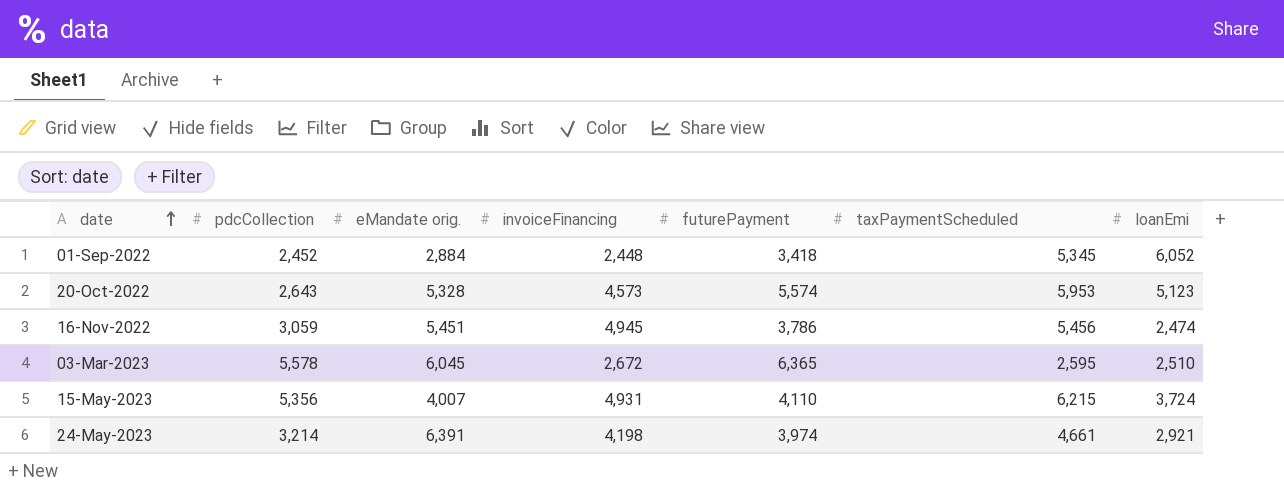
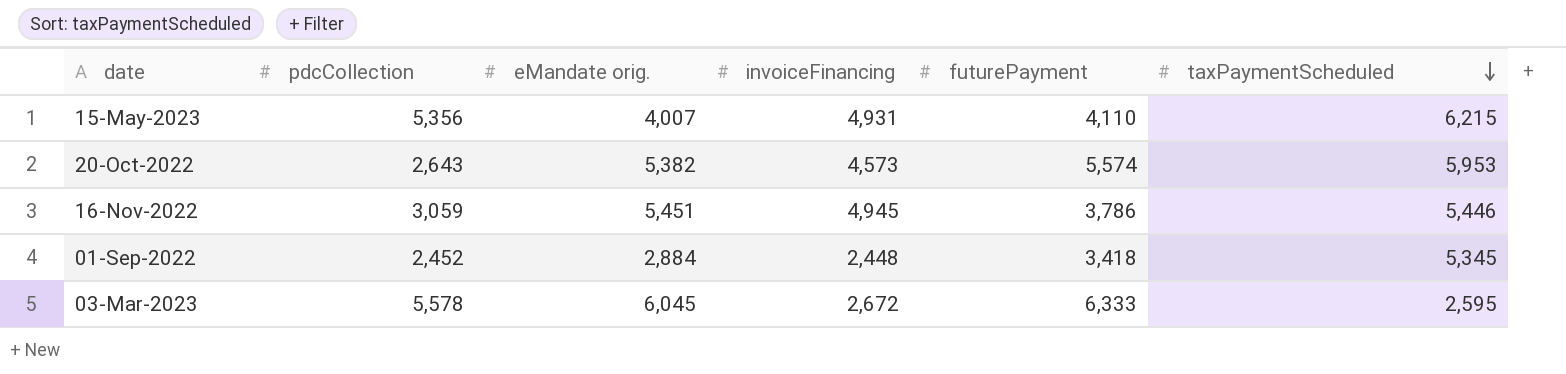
row order: date ascending -> taxPaymentScheduled descending
column loanEmi | position: 7 -> none
row 24-May-2023: 3,214 | 6,391 | 4,198 | 3,974 | 4,661 | 2,921 -> none
20-Oct-2022 | eMandate orig.: 5,328 -> 5,382
16-Nov-2022 | taxPaymentScheduled: 5,456 -> 5,446
03-Mar-2023 | futurePayment: 6,365 -> 6,333

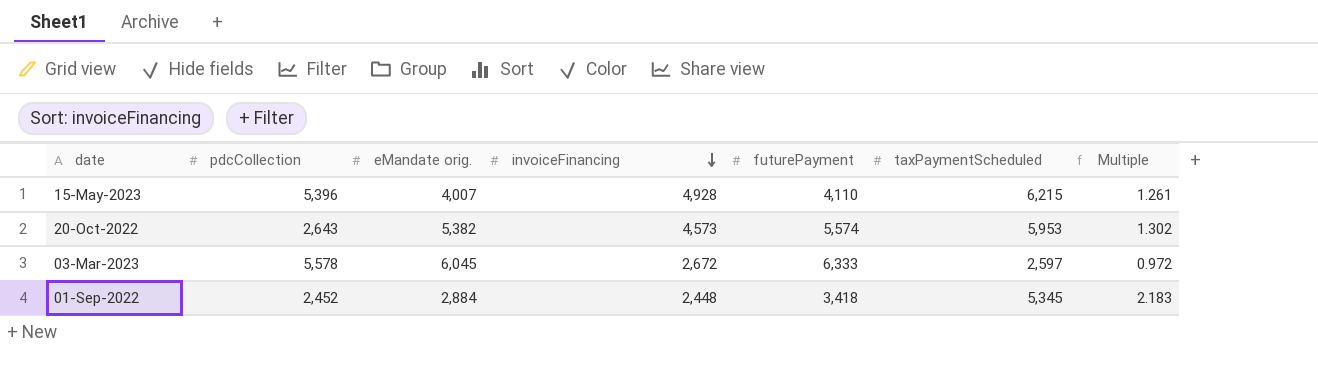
row order: taxPaymentScheduled descending -> invoiceFinancing descending
column Multiple | formula: none -> [taxPaymentScheduled] / [invoiceFinancing]
row 16-Nov-2022: 3,059 | 5,451 | 4,945 | 3,786 | 5,446 -> none
15-May-2023 | pdcCollection: 5,356 -> 5,396
15-May-2023 | invoiceFinancing: 4,931 -> 4,928
03-Mar-2023 | taxPaymentScheduled: 2,595 -> 2,597

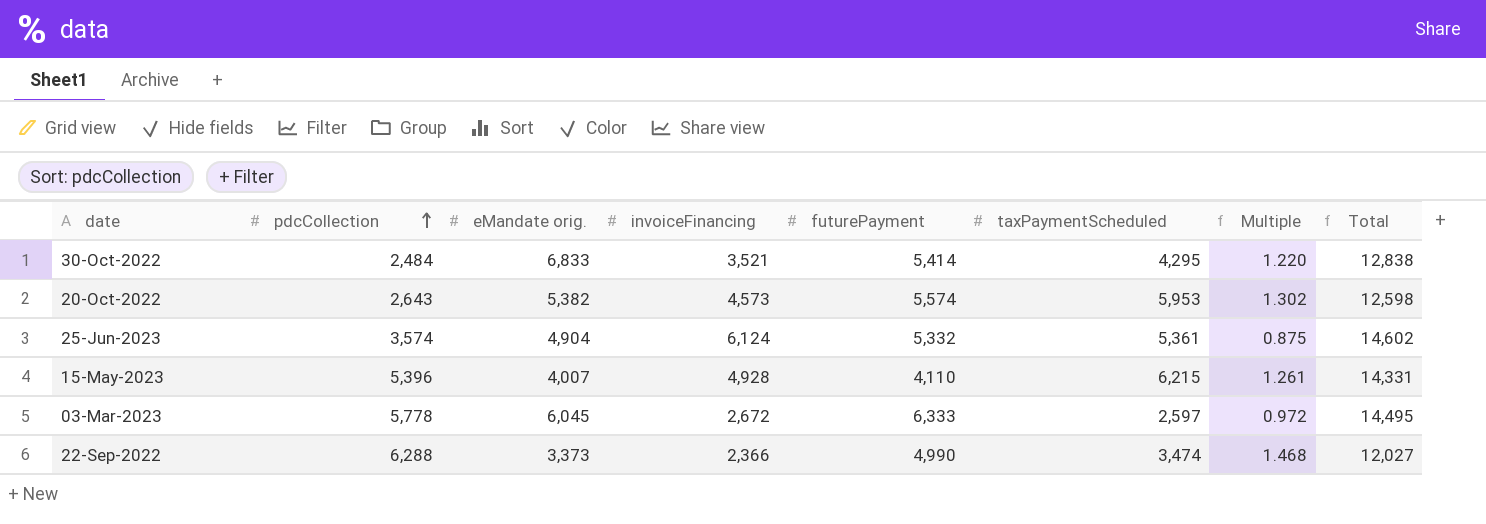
row order: invoiceFinancing descending -> pdcCollection ascending
column Total | formula: none -> [pdcCollection] + [eMandate orig.] + [invoiceFinancing]
row 01-Sep-2022: 2,452 | 2,884 | 2,448 | 3,418 | 5,345 | 2.183 -> none
row 30-Oct-2022: none -> 2,484 | 6,833 | 3,521 | 5,414 | 4,295 | 1.220 | 12,838
row 25-Jun-2023: none -> 3,574 | 4,904 | 6,124 | 5,332 | 5,361 | 0.875 | 14,602
03-Mar-2023 | pdcCollection: 5,578 -> 5,778
row 22-Sep-2022: none -> 6,288 | 3,373 | 2,366 | 4,990 | 3,474 | 1.468 | 12,027

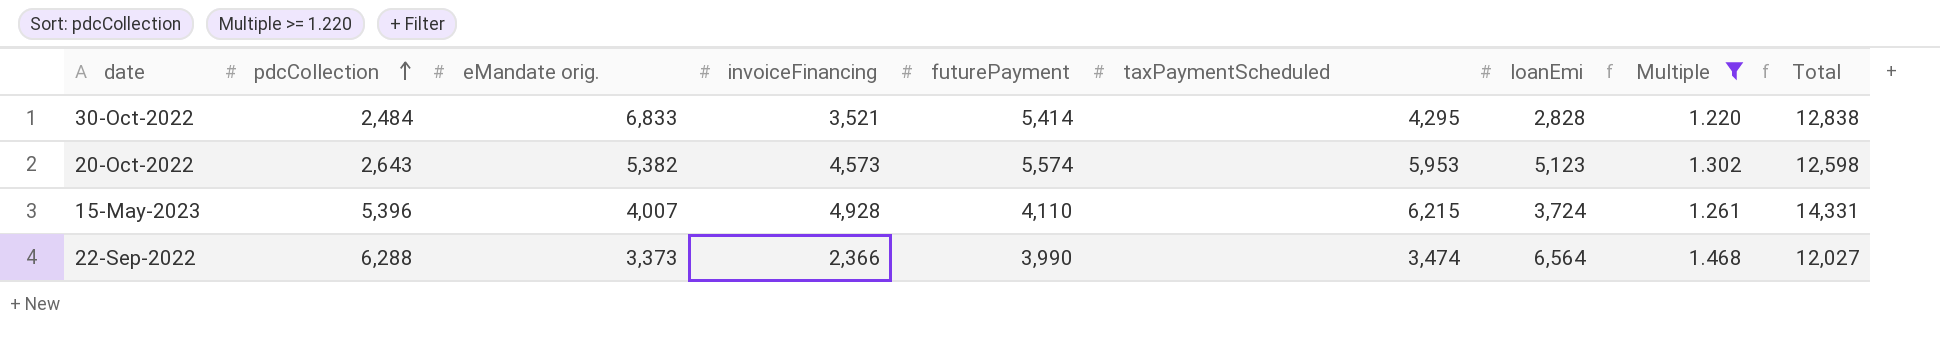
filter: none -> Multiple >= 1.220
column loanEmi | position: none -> 7
22-Sep-2022 | futurePayment: 4,990 -> 3,990

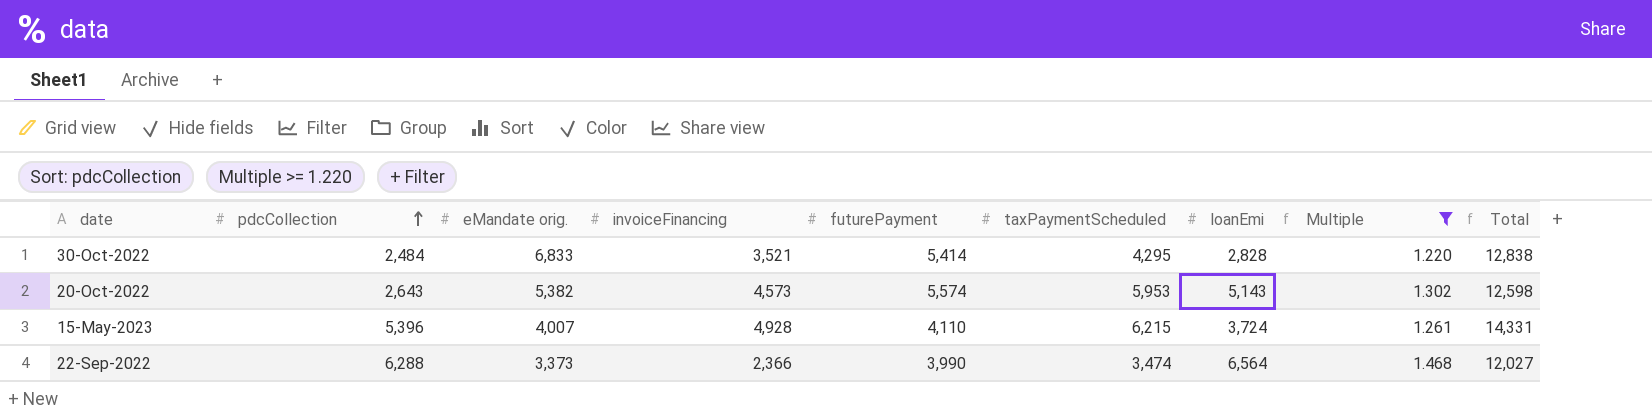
20-Oct-2022 | loanEmi: 5,123 -> 5,143

